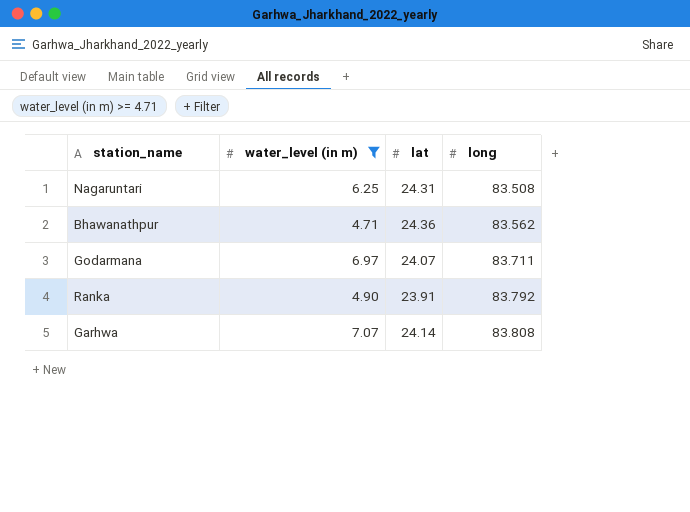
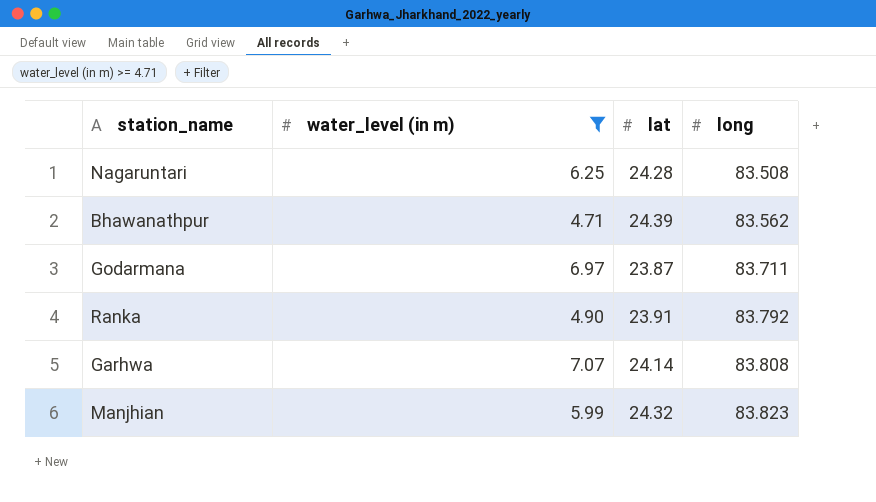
Nagaruntari | lat: 24.31 -> 24.28
Bhawanathpur | lat: 24.36 -> 24.39
Godarmana | lat: 24.07 -> 23.87
row Manjhian: none -> 5.99 | 24.32 | 83.823

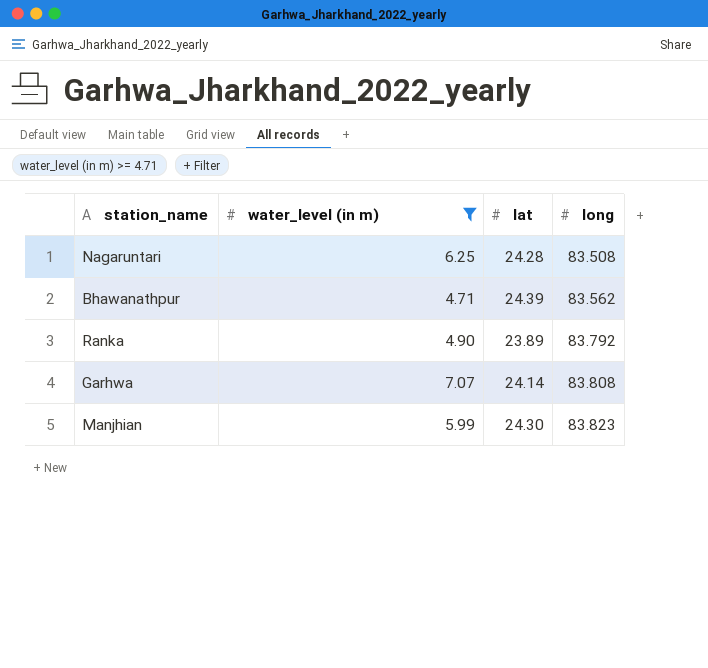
row Godarmana: 6.97 | 23.87 | 83.711 -> none
Ranka | lat: 23.91 -> 23.89
Manjhian | lat: 24.32 -> 24.30

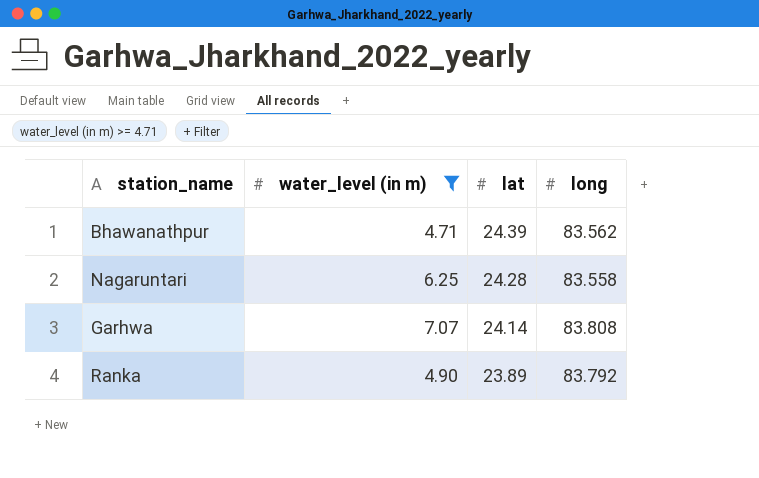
row order: long ascending -> lat descending
row Manjhian: 5.99 | 24.30 | 83.823 -> none
Nagaruntari | long: 83.508 -> 83.558

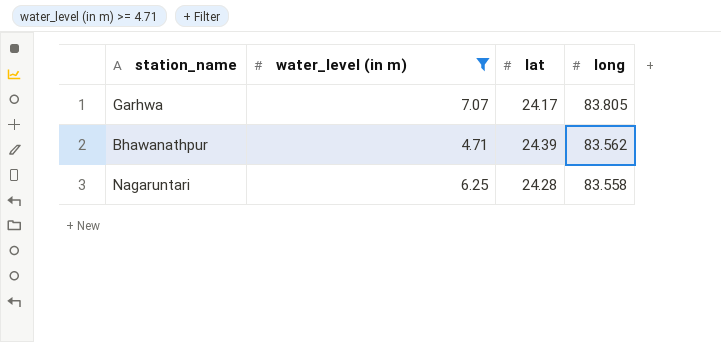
row order: lat descending -> long descending
row Ranka: 4.90 | 23.89 | 83.792 -> none
Garhwa | lat: 24.14 -> 24.17
Garhwa | long: 83.808 -> 83.805

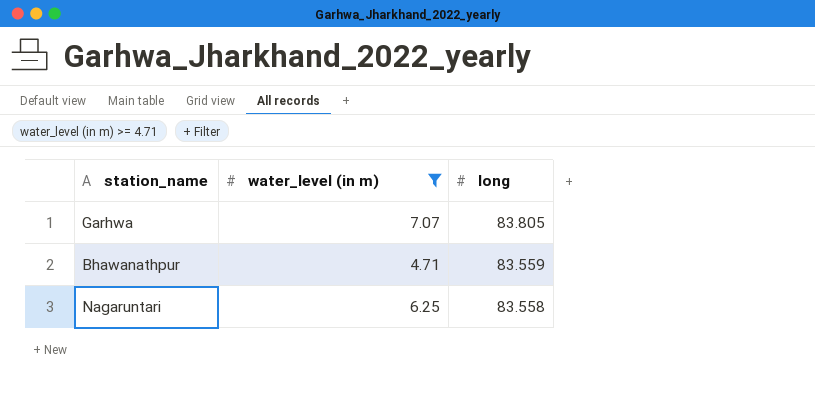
column lat | position: 3 -> none
Bhawanathpur | long: 83.562 -> 83.559

